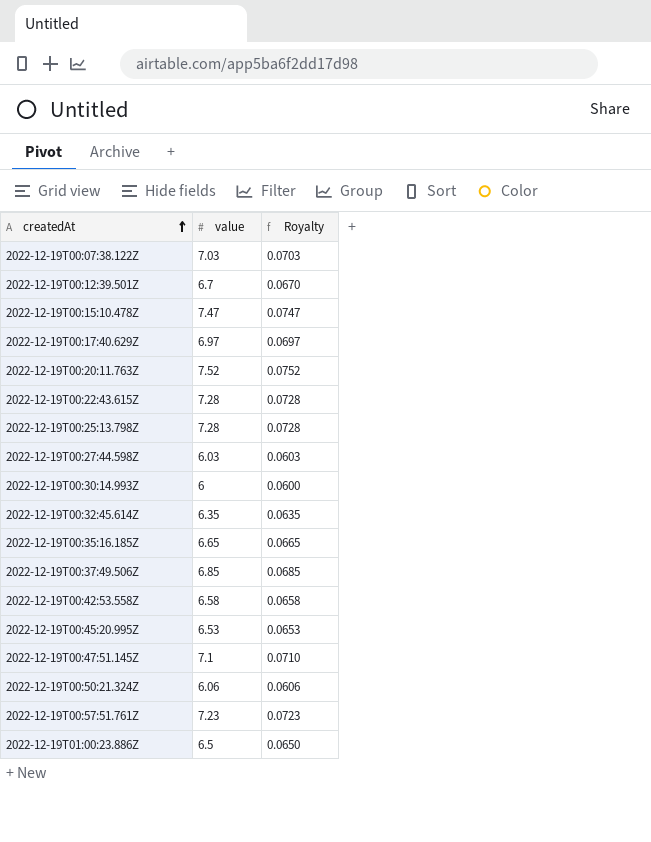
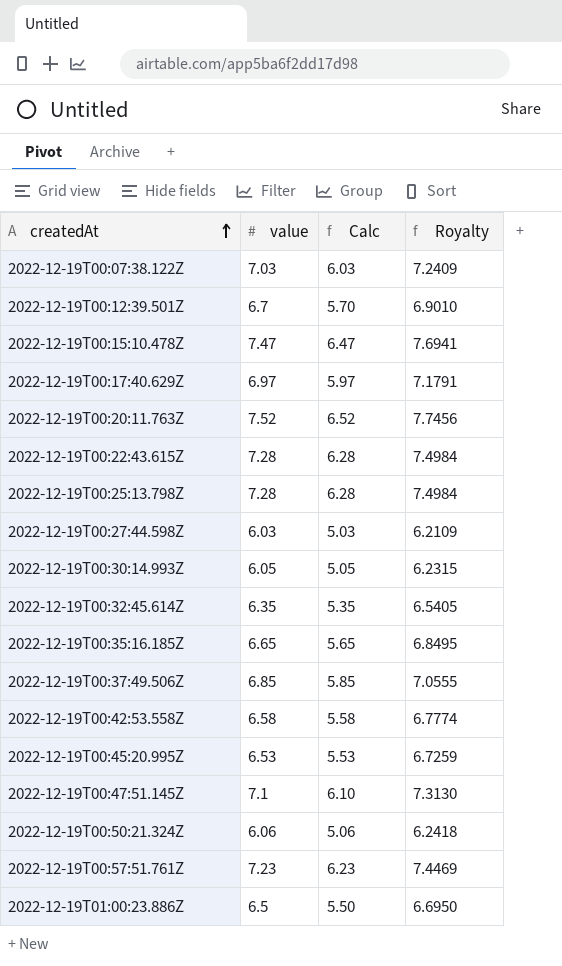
column Calc | formula: none -> [value] - 1
column Royalty | formula: [value] * 0.01 -> [value] * 1.03
2022-12-19T00:30:14.993Z | value: 6 -> 6.05

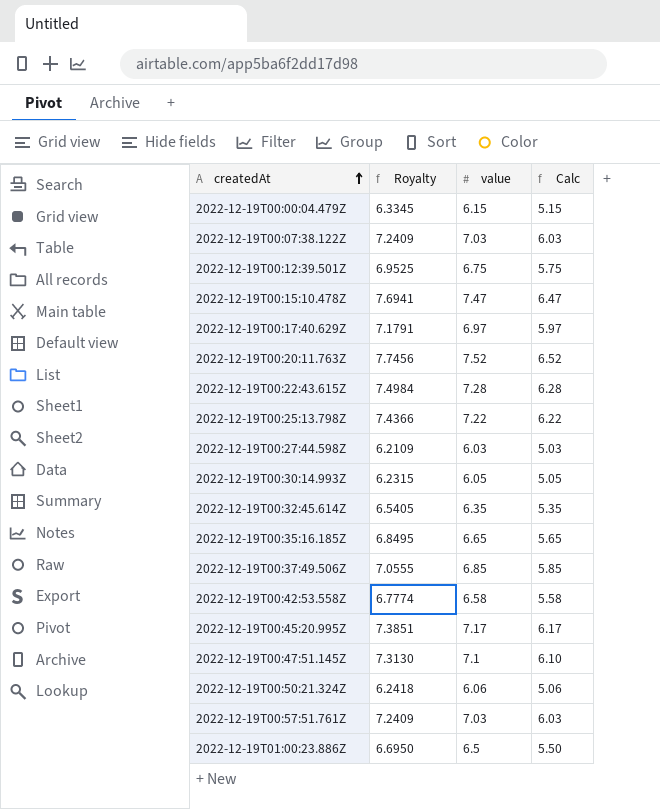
column Royalty | position: 4 -> 2
row 2022-12-19T00:00:04.479Z: none -> 6.3345 | 6.15 | 5.15
2022-12-19T00:12:39.501Z | Royalty: 6.9010 -> 6.9525
2022-12-19T00:12:39.501Z | value: 6.7 -> 6.75
2022-12-19T00:12:39.501Z | Calc: 5.70 -> 5.75
2022-12-19T00:25:13.798Z | Royalty: 7.4984 -> 7.4366
2022-12-19T00:25:13.798Z | value: 7.28 -> 7.22
2022-12-19T00:25:13.798Z | Calc: 6.28 -> 6.22
2022-12-19T00:45:20.995Z | Royalty: 6.7259 -> 7.3851
2022-12-19T00:45:20.995Z | value: 6.53 -> 7.17
2022-12-19T00:45:20.995Z | Calc: 5.53 -> 6.17
2022-12-19T00:57:51.761Z | Royalty: 7.4469 -> 7.2409
2022-12-19T00:57:51.761Z | value: 7.23 -> 7.03
2022-12-19T00:57:51.761Z | Calc: 6.23 -> 6.03

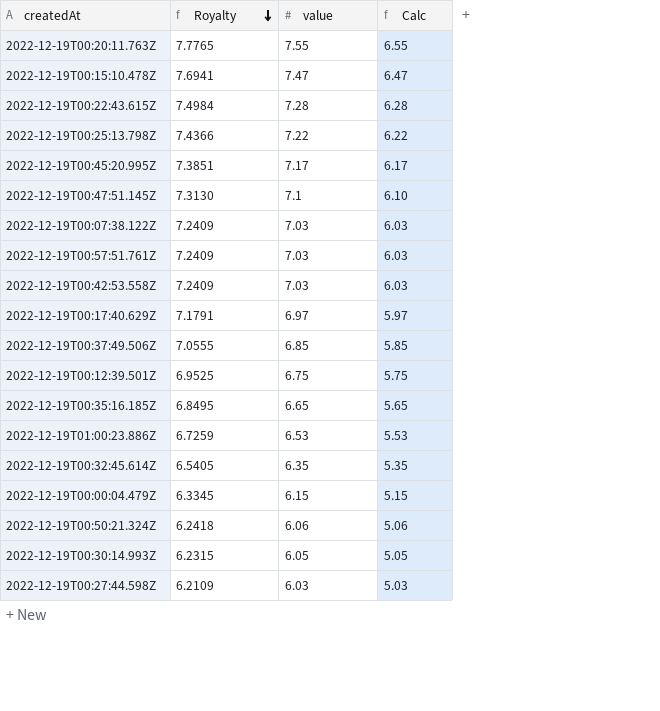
row order: createdAt ascending -> Royalty descending
2022-12-19T00:20:11.763Z | Royalty: 7.7456 -> 7.7765
2022-12-19T00:20:11.763Z | value: 7.52 -> 7.55
2022-12-19T00:20:11.763Z | Calc: 6.52 -> 6.55
2022-12-19T00:42:53.558Z | Royalty: 6.7774 -> 7.2409
2022-12-19T00:42:53.558Z | value: 6.58 -> 7.03
2022-12-19T00:42:53.558Z | Calc: 5.58 -> 6.03
2022-12-19T01:00:23.886Z | Royalty: 6.6950 -> 6.7259
2022-12-19T01:00:23.886Z | value: 6.5 -> 6.53
2022-12-19T01:00:23.886Z | Calc: 5.50 -> 5.53

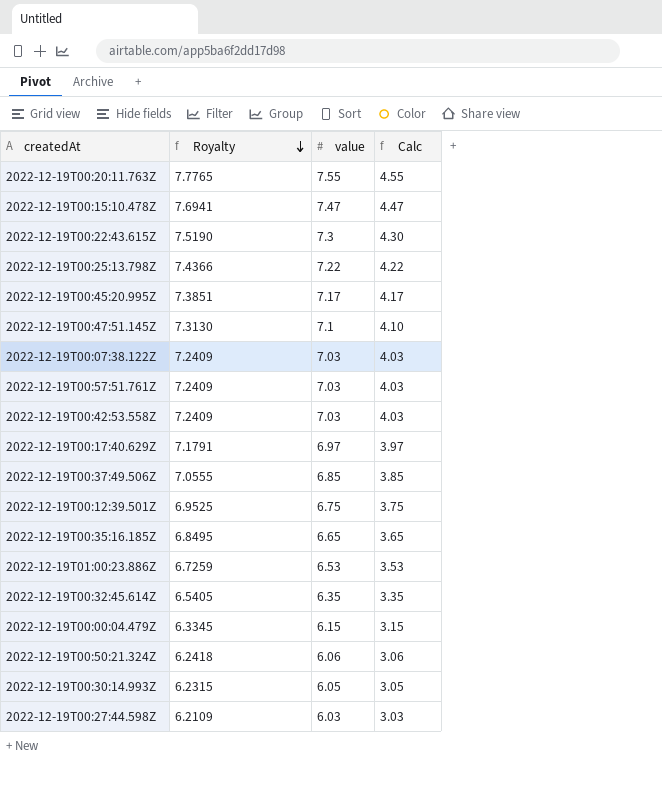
column Calc | formula: [value] - 1 -> [value] - 3
2022-12-19T00:22:43.615Z | Royalty: 7.4984 -> 7.5190
2022-12-19T00:22:43.615Z | value: 7.28 -> 7.3

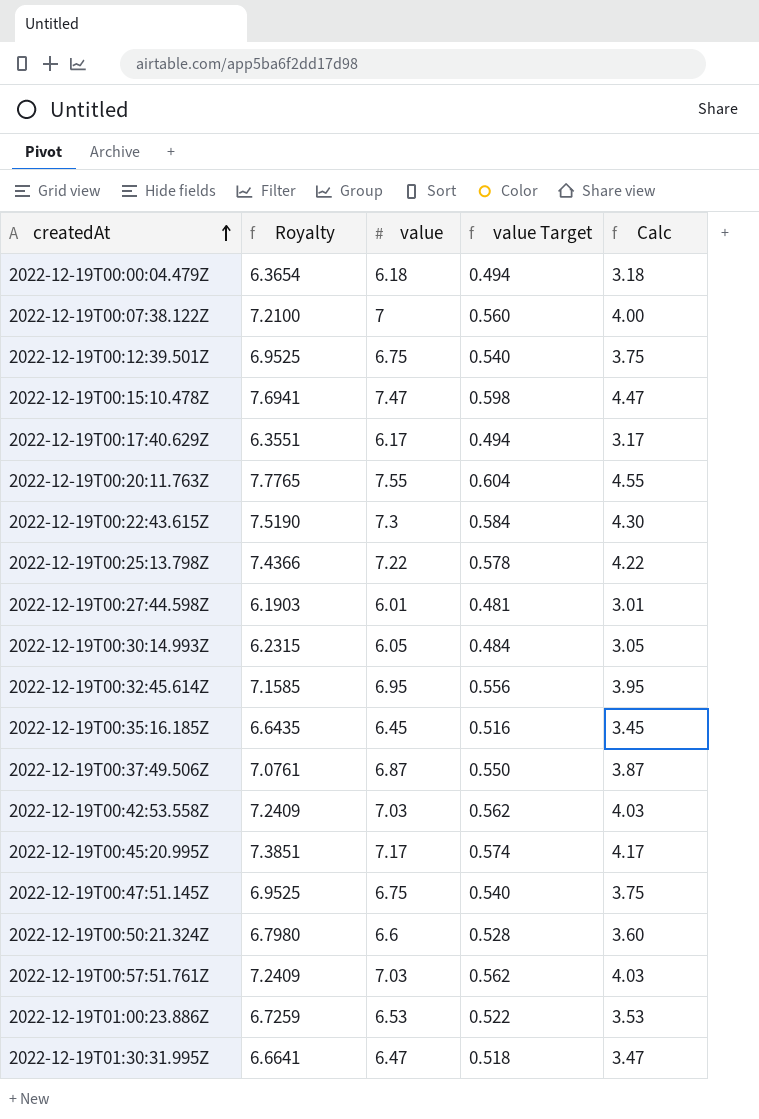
row order: Royalty descending -> createdAt ascending
column value Target | formula: none -> [value] * 0.08
2022-12-19T00:00:04.479Z | Royalty: 6.3345 -> 6.3654
2022-12-19T00:00:04.479Z | value: 6.15 -> 6.18
2022-12-19T00:00:04.479Z | Calc: 3.15 -> 3.18
2022-12-19T00:07:38.122Z | Royalty: 7.2409 -> 7.2100
2022-12-19T00:07:38.122Z | value: 7.03 -> 7
2022-12-19T00:07:38.122Z | Calc: 4.03 -> 4.00
2022-12-19T00:17:40.629Z | Royalty: 7.1791 -> 6.3551
2022-12-19T00:17:40.629Z | value: 6.97 -> 6.17
2022-12-19T00:17:40.629Z | Calc: 3.97 -> 3.17
2022-12-19T00:27:44.598Z | Royalty: 6.2109 -> 6.1903
2022-12-19T00:27:44.598Z | value: 6.03 -> 6.01
2022-12-19T00:27:44.598Z | Calc: 3.03 -> 3.01
2022-12-19T00:32:45.614Z | Royalty: 6.5405 -> 7.1585
2022-12-19T00:32:45.614Z | value: 6.35 -> 6.95
2022-12-19T00:32:45.614Z | Calc: 3.35 -> 3.95
2022-12-19T00:35:16.185Z | Royalty: 6.8495 -> 6.6435
2022-12-19T00:35:16.185Z | value: 6.65 -> 6.45
2022-12-19T00:35:16.185Z | Calc: 3.65 -> 3.45
2022-12-19T00:37:49.506Z | Royalty: 7.0555 -> 7.0761
2022-12-19T00:37:49.506Z | value: 6.85 -> 6.87
2022-12-19T00:37:49.506Z | Calc: 3.85 -> 3.87
2022-12-19T00:47:51.145Z | Royalty: 7.3130 -> 6.9525
2022-12-19T00:47:51.145Z | value: 7.1 -> 6.75
2022-12-19T00:47:51.145Z | Calc: 4.10 -> 3.75
2022-12-19T00:50:21.324Z | Royalty: 6.2418 -> 6.7980
2022-12-19T00:50:21.324Z | value: 6.06 -> 6.6
2022-12-19T00:50:21.324Z | Calc: 3.06 -> 3.60
row 2022-12-19T01:30:31.995Z: none -> 6.6641 | 6.47 | 0.518 | 3.47

